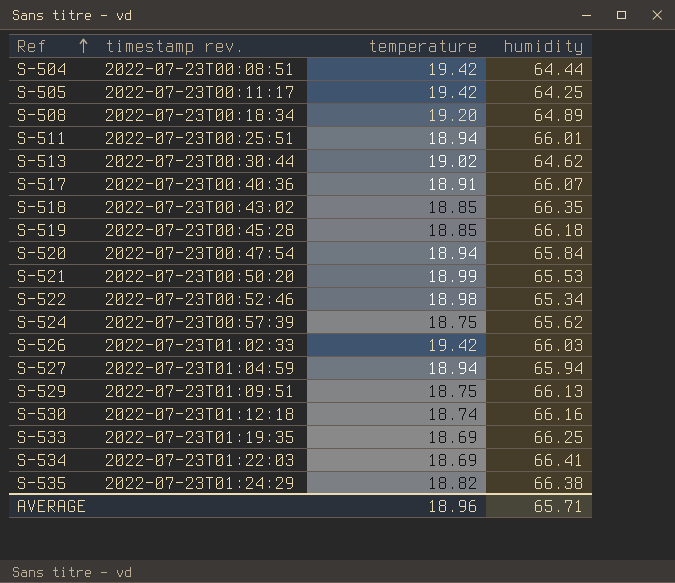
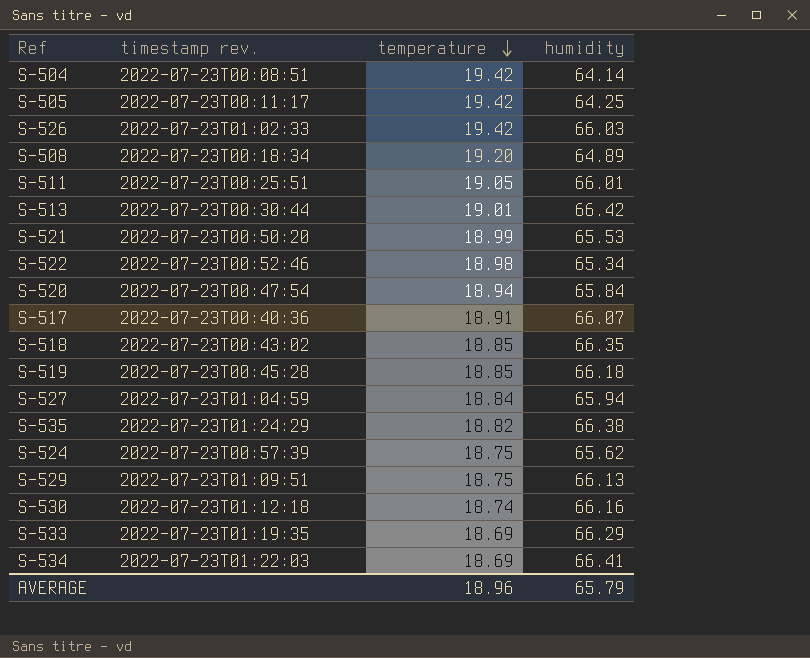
row order: Ref ascending -> temperature descending
S-504 | humidity: 64.44 -> 64.14
S-511 | temperature: 18.94 -> 19.05
S-513 | temperature: 19.02 -> 19.01
S-513 | humidity: 64.62 -> 66.42
S-527 | temperature: 18.94 -> 18.84
S-533 | humidity: 66.25 -> 66.29
AVERAGE | humidity: 65.71 -> 65.79

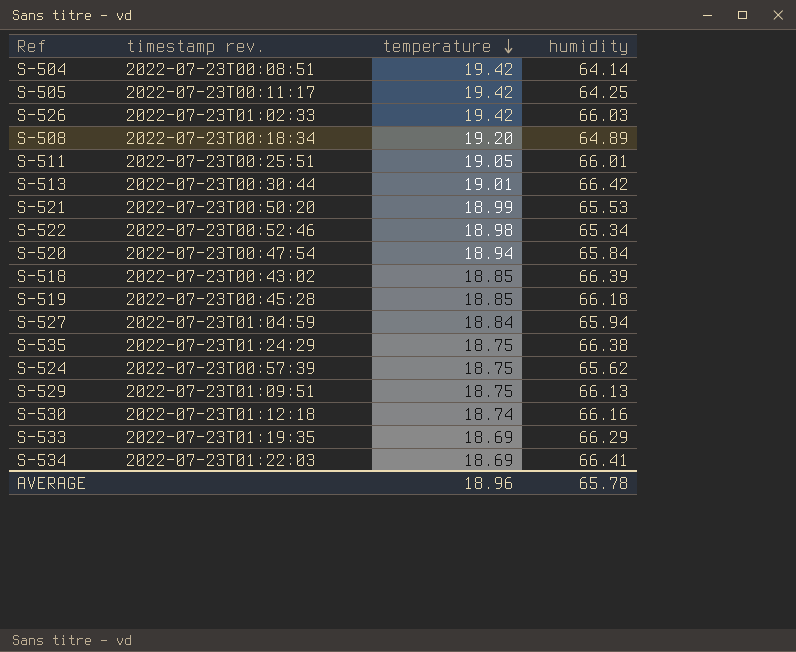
row S-517: 2022-07-23T00:40:36 | 18.91 | 66.07 -> none
S-518 | humidity: 66.35 -> 66.39
S-535 | temperature: 18.82 -> 18.75
AVERAGE | humidity: 65.79 -> 65.78

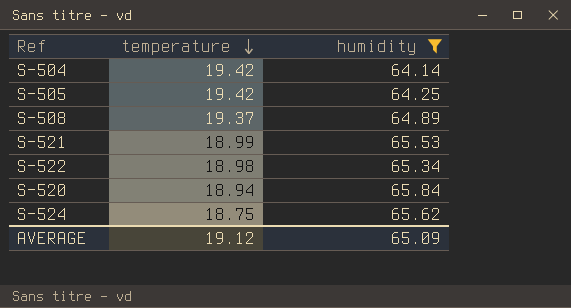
filter: none -> humidity <= 65.84
column timestamp rev. | position: 2 -> none
S-508 | temperature: 19.20 -> 19.37
AVERAGE | temperature: 18.96 -> 19.12
AVERAGE | humidity: 65.78 -> 65.09

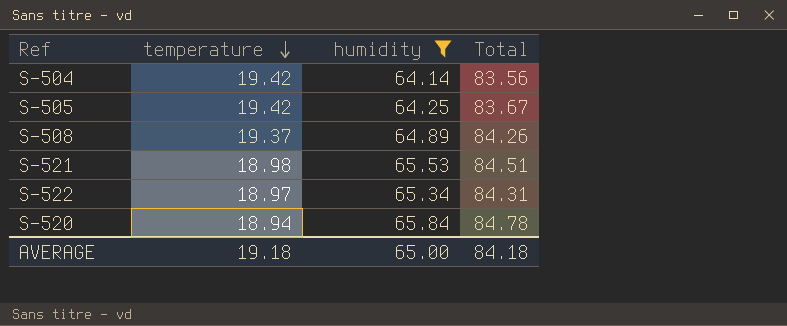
column Total | formula: none -> [temperature] + [humidity]
row S-524: 18.75 | 65.62 -> none
S-521 | temperature: 18.99 -> 18.98
S-522 | temperature: 18.98 -> 18.97
AVERAGE | temperature: 19.12 -> 19.18
AVERAGE | humidity: 65.09 -> 65.00

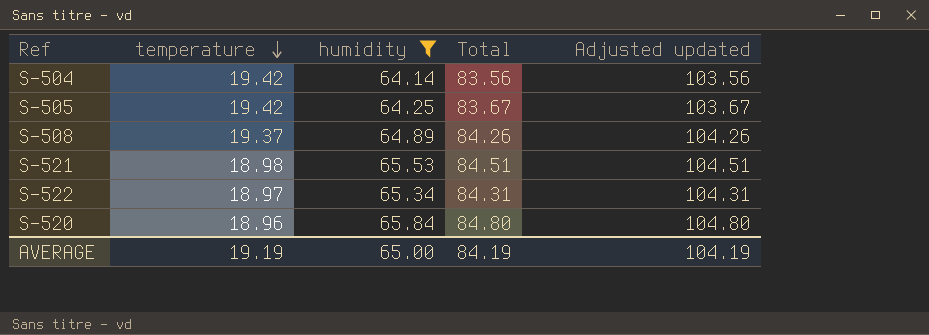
column Adjusted updated | formula: none -> [Total] + 20
S-520 | temperature: 18.94 -> 18.96
S-520 | Total: 84.78 -> 84.80
AVERAGE | temperature: 19.18 -> 19.19
AVERAGE | Total: 84.18 -> 84.19

